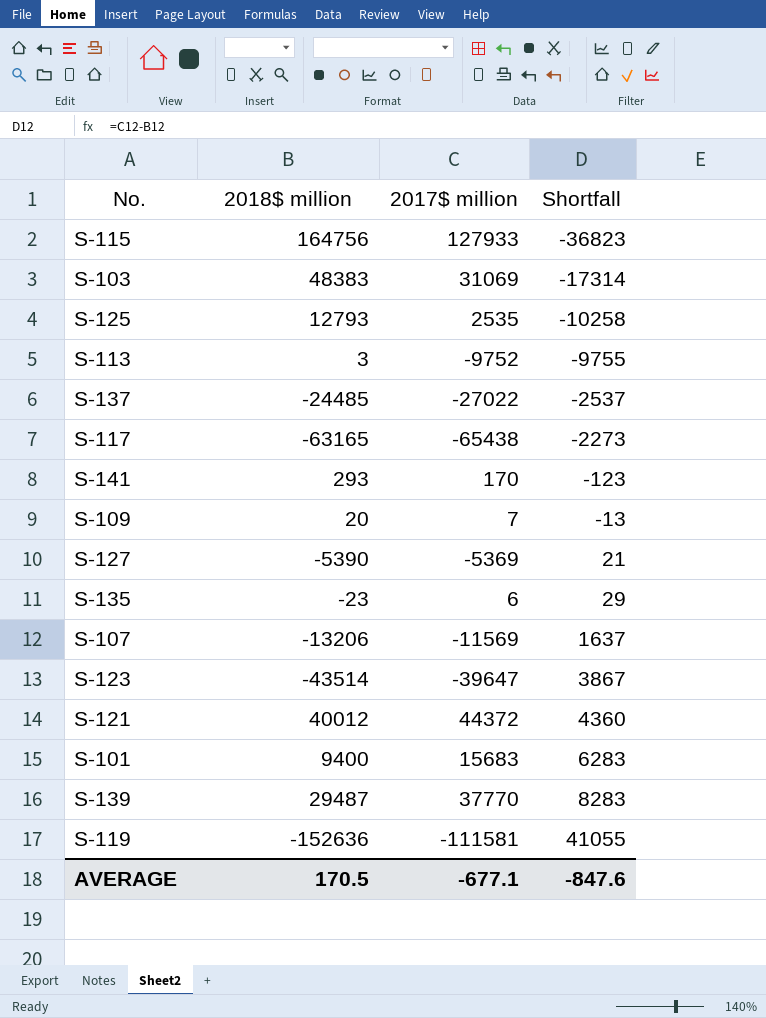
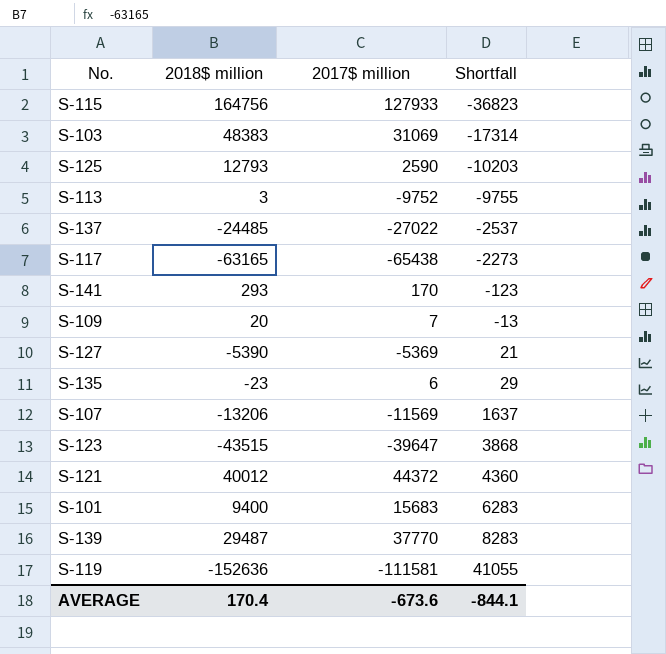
S-125 | 2017$ million: 2535 -> 2590
S-125 | Shortfall: -10258 -> -10203
S-123 | 2018$ million: -43514 -> -43515
S-123 | Shortfall: 3867 -> 3868
AVERAGE | 2018$ million: 170.5 -> 170.4
AVERAGE | 2017$ million: -677.1 -> -673.6
AVERAGE | Shortfall: -847.6 -> -844.1

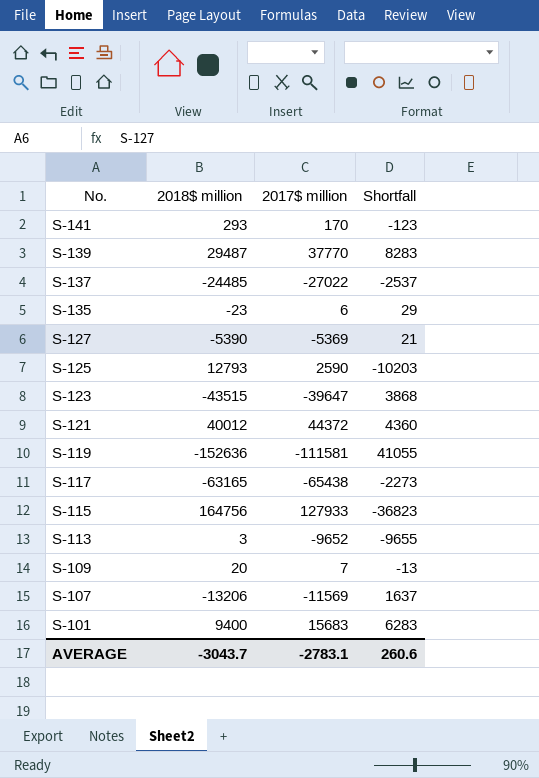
row order: Shortfall ascending -> No. descending
row S-103: 48383 | 31069 | -17314 -> none
S-113 | 2017$ million: -9752 -> -9652
S-113 | Shortfall: -9755 -> -9655
AVERAGE | 2018$ million: 170.4 -> -3043.7
AVERAGE | 2017$ million: -673.6 -> -2783.1
AVERAGE | Shortfall: -844.1 -> 260.6

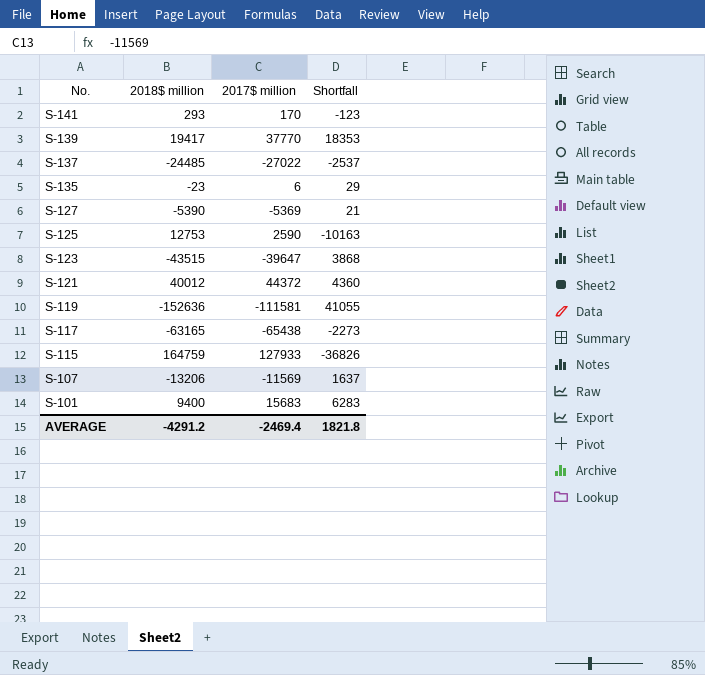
row S-113: 3 | -9652 | -9655 -> none
row S-109: 20 | 7 | -13 -> none
S-139 | 2018$ million: 29487 -> 19417
S-139 | Shortfall: 8283 -> 18353
S-125 | 2018$ million: 12793 -> 12753
S-125 | Shortfall: -10203 -> -10163
S-115 | 2018$ million: 164756 -> 164759
S-115 | Shortfall: -36823 -> -36826
AVERAGE | 2018$ million: -3043.7 -> -4291.2
AVERAGE | 2017$ million: -2783.1 -> -2469.4
AVERAGE | Shortfall: 260.6 -> 1821.8

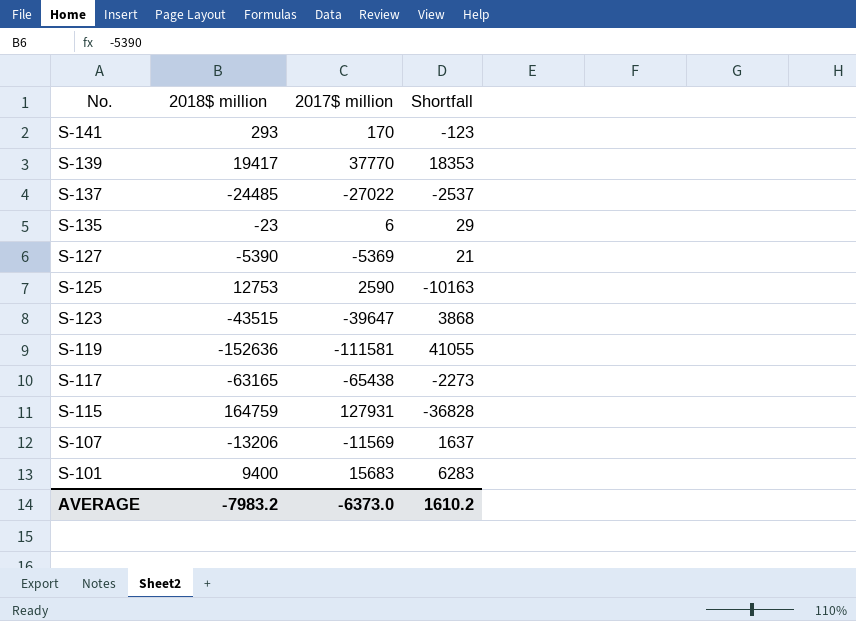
row S-121: 40012 | 44372 | 4360 -> none
S-115 | 2017$ million: 127933 -> 127931
S-115 | Shortfall: -36826 -> -36828
AVERAGE | 2018$ million: -4291.2 -> -7983.2
AVERAGE | 2017$ million: -2469.4 -> -6373.0
AVERAGE | Shortfall: 1821.8 -> 1610.2

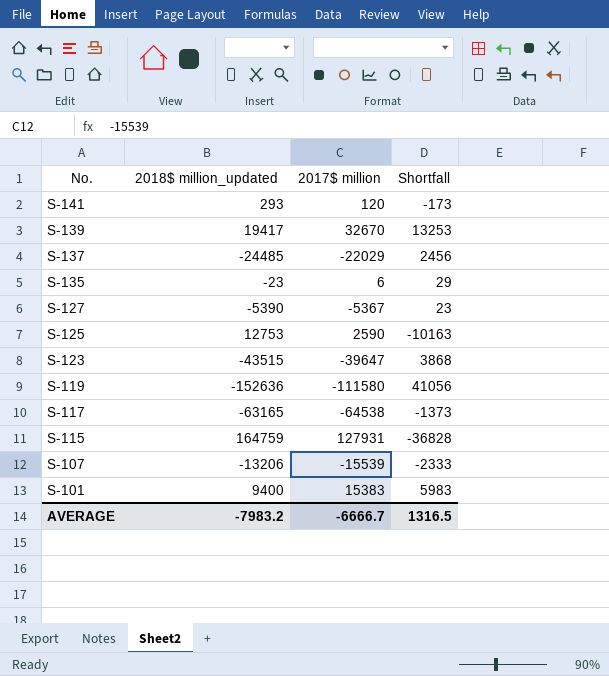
column name: 2018$ million -> 2018$ million_updated
S-141 | 2017$ million: 170 -> 120
S-141 | Shortfall: -123 -> -173
S-139 | 2017$ million: 37770 -> 32670
S-139 | Shortfall: 18353 -> 13253
S-137 | 2017$ million: -27022 -> -22029
S-137 | Shortfall: -2537 -> 2456
S-127 | 2017$ million: -5369 -> -5367
S-127 | Shortfall: 21 -> 23
S-119 | 2017$ million: -111581 -> -111580
S-119 | Shortfall: 41055 -> 41056
S-117 | 2017$ million: -65438 -> -64538
S-117 | Shortfall: -2273 -> -1373
S-107 | 2017$ million: -11569 -> -15539
S-107 | Shortfall: 1637 -> -2333
S-101 | 2017$ million: 15683 -> 15383
S-101 | Shortfall: 6283 -> 5983
AVERAGE | 2017$ million: -6373.0 -> -6666.7
AVERAGE | Shortfall: 1610.2 -> 1316.5

